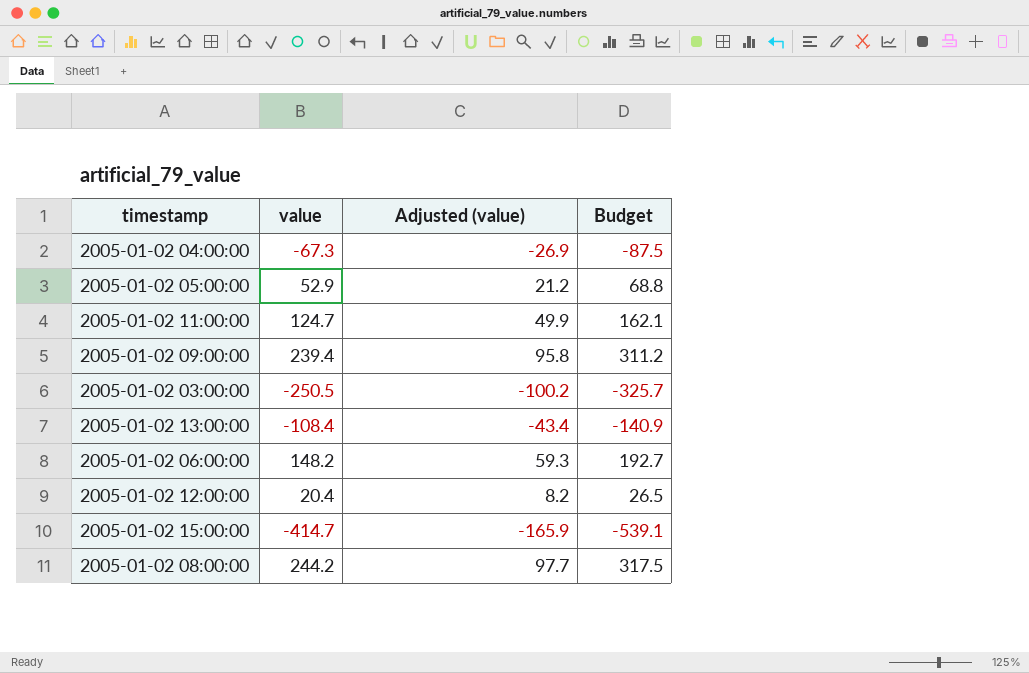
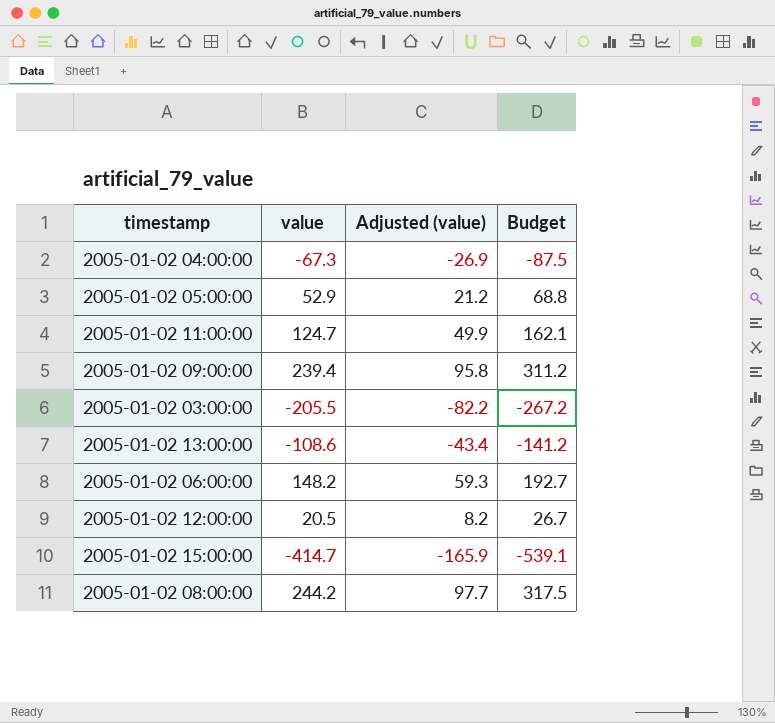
2005-01-02 03:00:00 | value: -250.5 -> -205.5
2005-01-02 03:00:00 | Adjusted (value): -100.2 -> -82.2
2005-01-02 03:00:00 | Budget: -325.7 -> -267.2
2005-01-02 13:00:00 | value: -108.4 -> -108.6
2005-01-02 13:00:00 | Budget: -140.9 -> -141.2
2005-01-02 12:00:00 | value: 20.4 -> 20.5
2005-01-02 12:00:00 | Budget: 26.5 -> 26.7

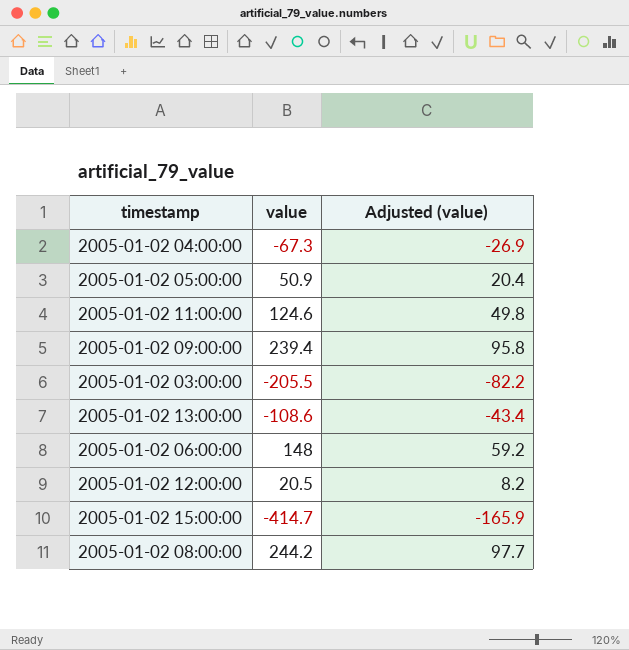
column Budget | formula: [value] * 1.3 -> none
2005-01-02 05:00:00 | value: 52.9 -> 50.9
2005-01-02 05:00:00 | Adjusted (value): 21.2 -> 20.4
2005-01-02 11:00:00 | value: 124.7 -> 124.6
2005-01-02 11:00:00 | Adjusted (value): 49.9 -> 49.8
2005-01-02 06:00:00 | value: 148.2 -> 148
2005-01-02 06:00:00 | Adjusted (value): 59.3 -> 59.2

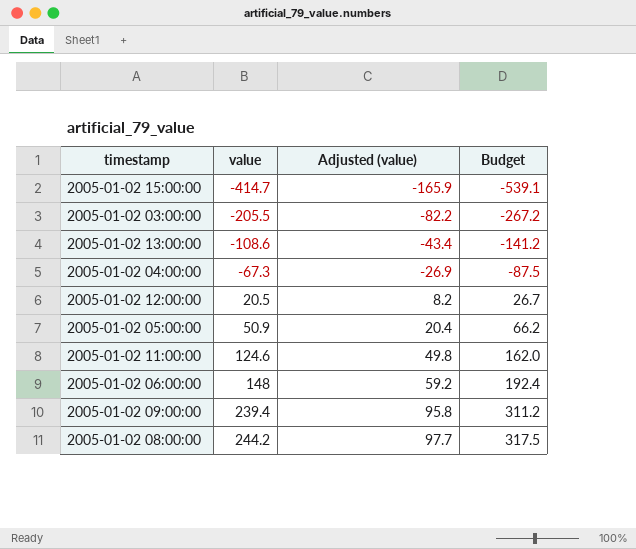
row order: none -> value ascending
column Budget | formula: none -> [value] * 1.3

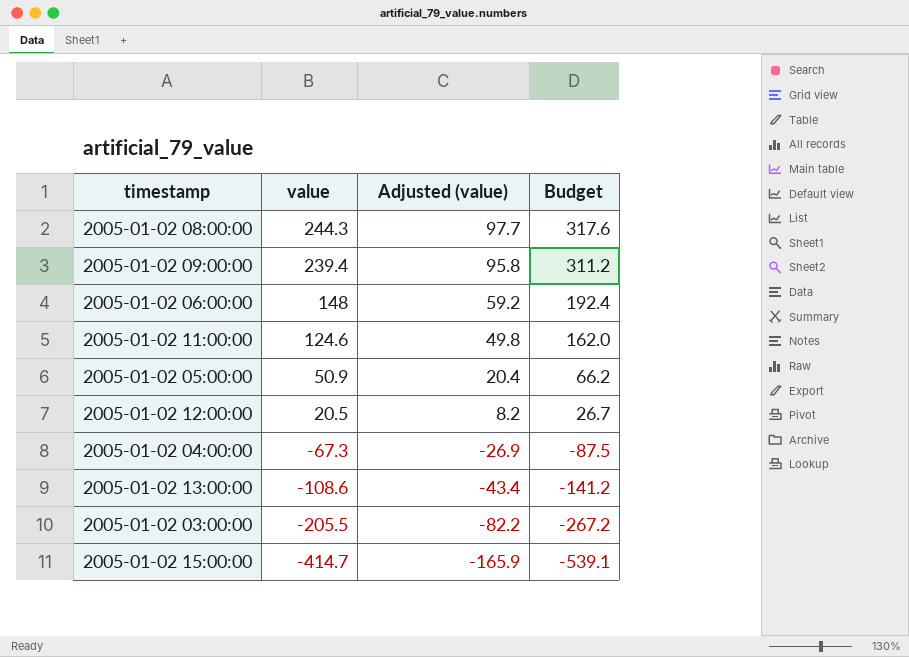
row order: value ascending -> value descending
2005-01-02 08:00:00 | value: 244.2 -> 244.3
2005-01-02 08:00:00 | Budget: 317.5 -> 317.6

